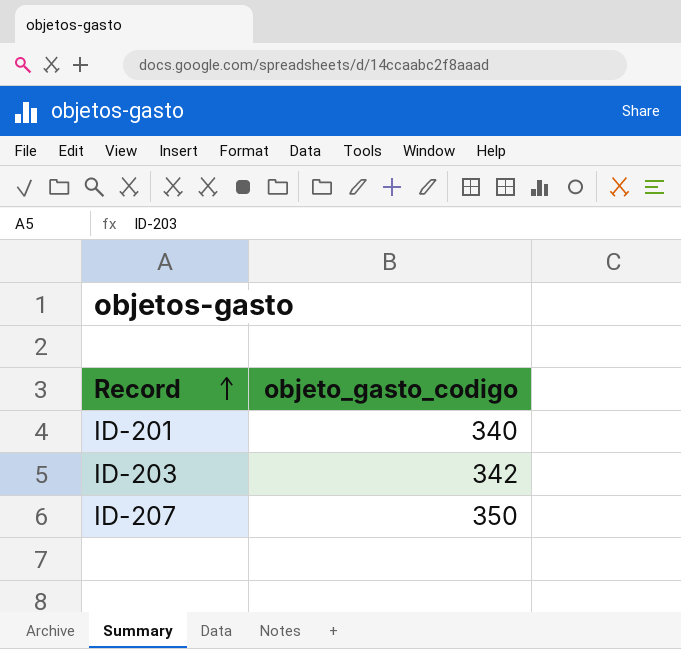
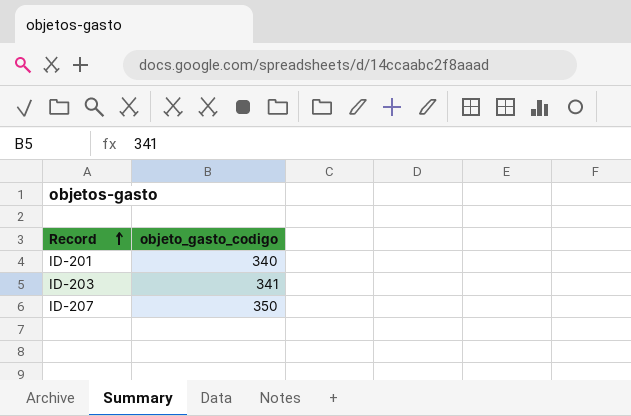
ID-203 | objeto_gasto_codigo: 342 -> 341

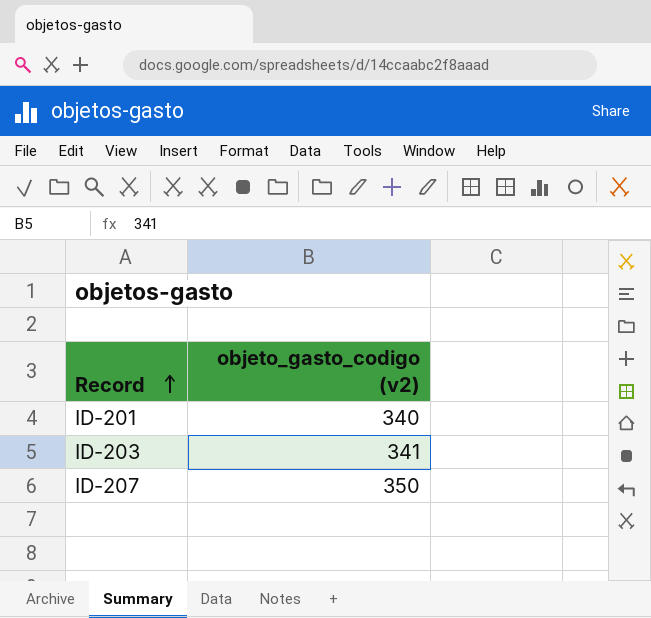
column name: objeto_gasto_codigo -> objeto_gasto_codigo (v2)

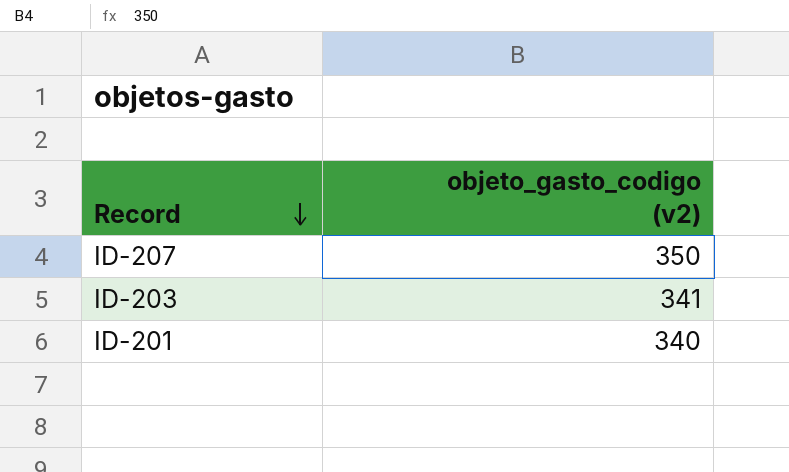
row order: Record ascending -> Record descending

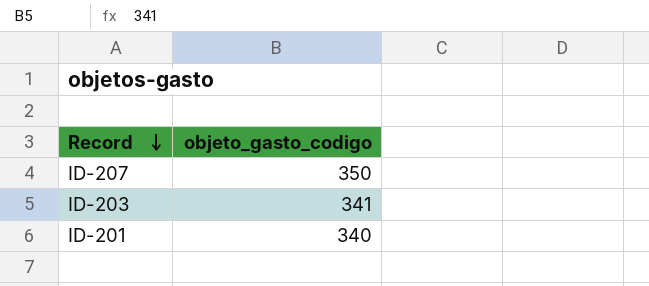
column name: objeto_gasto_codigo (v2) -> objeto_gasto_codigo

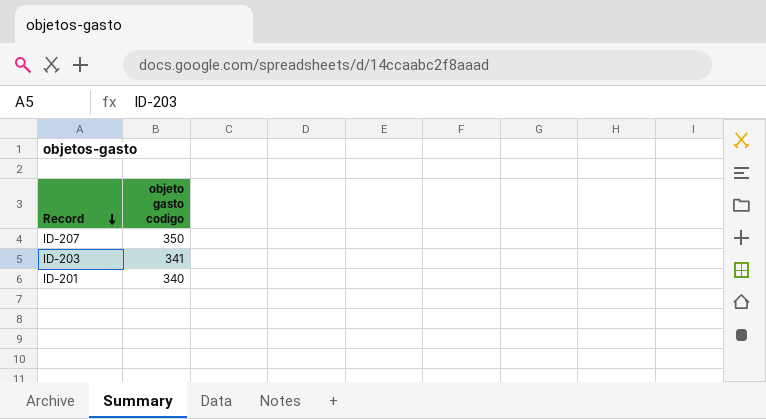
column name: objeto_gasto_codigo -> objeto gasto codigo

